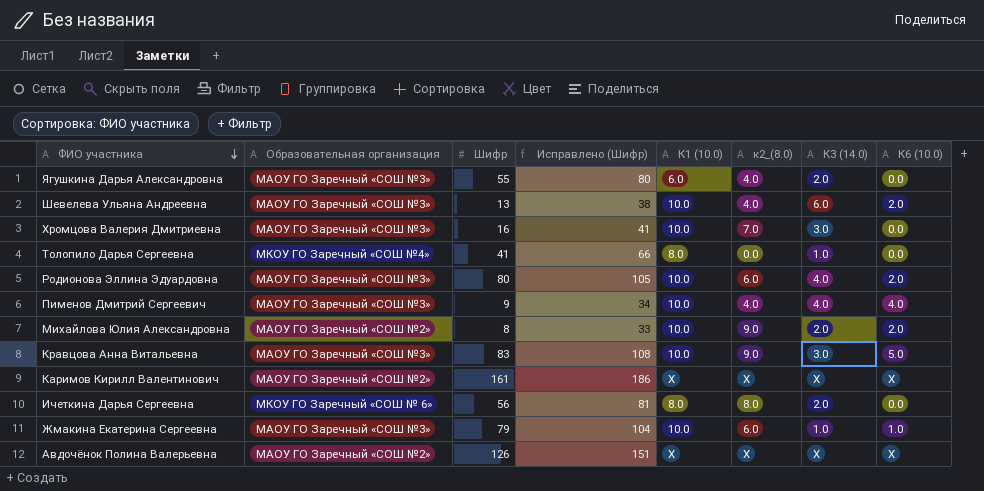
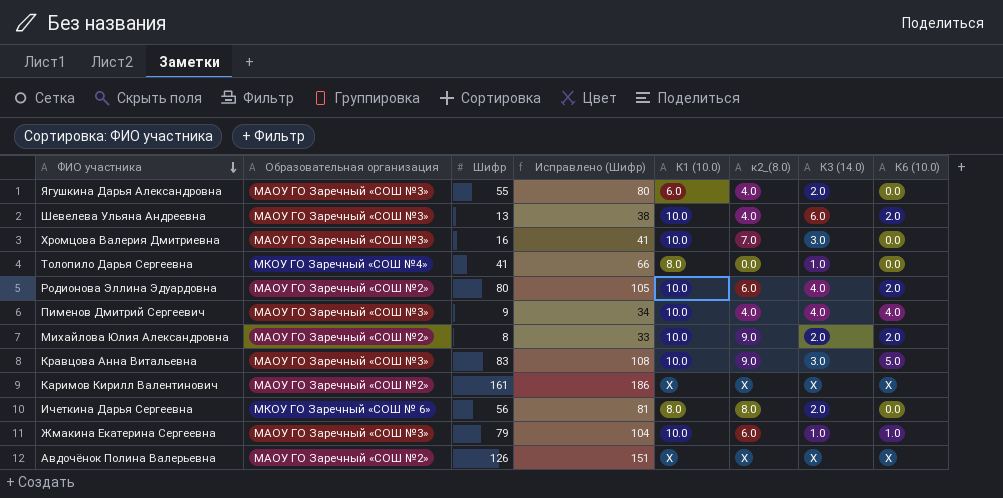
Родионова Эллина Эдуардовна | Образовательная организация: МАОУ ГО Заречный «СОШ №3» -> МАОУ ГО Заречный «СОШ №2»

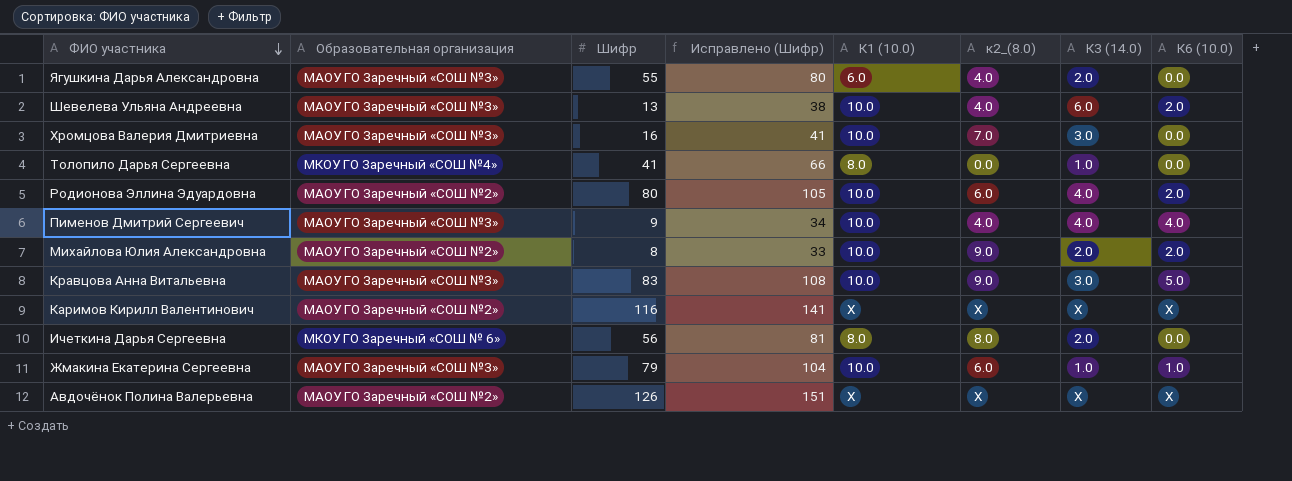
Каримов Кирилл Валентинович | Шифр: 161 -> 116
Каримов Кирилл Валентинович | Исправлено (Шифр): 186 -> 141

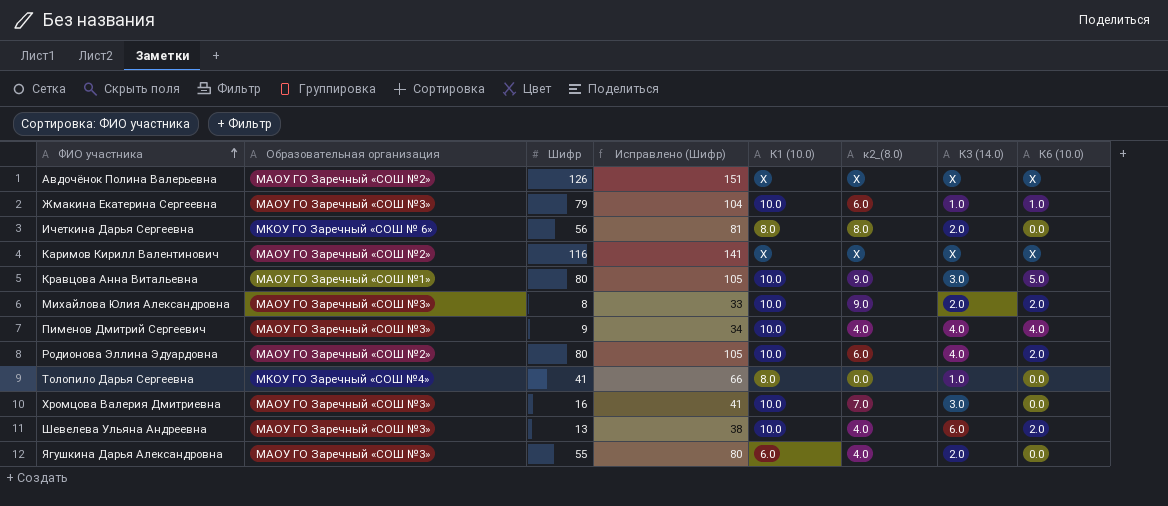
row order: ФИО участника descending -> ФИО участника ascending
Кравцова Анна Витальевна | Образовательная организация: МАОУ ГО Заречный «СОШ №3» -> МАОУ ГО Заречный «СОШ №1»
Кравцова Анна Витальевна | Шифр: 83 -> 80
Кравцова Анна Витальевна | Исправлено (Шифр): 108 -> 105
Михайлова Юлия Александровна | Образовательная организация: МАОУ ГО Заречный «СОШ №2» -> МАОУ ГО Заречный «СОШ №3»

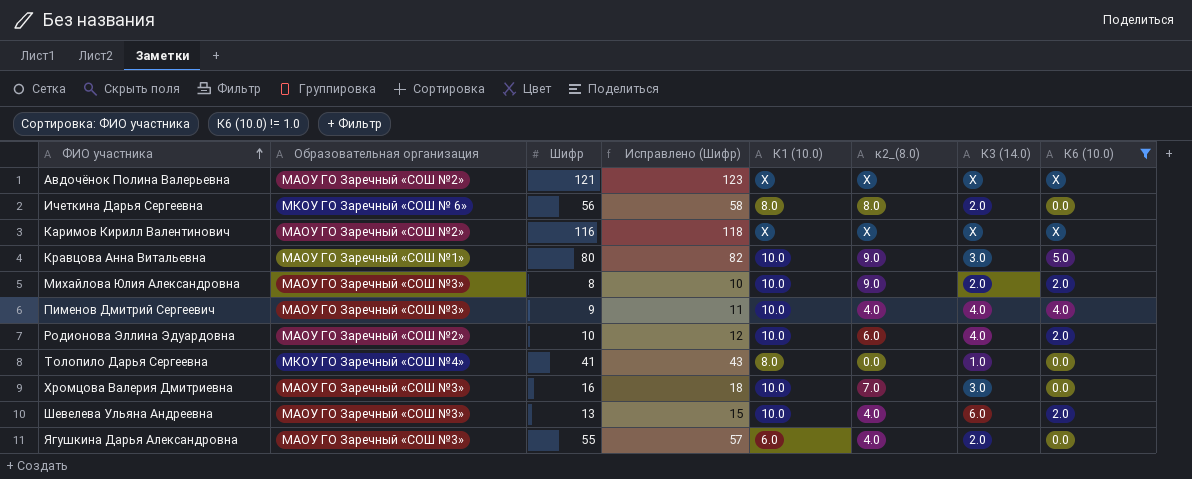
filter: none -> К6 (10.0) != 1.0
column Исправлено (Шифр) | formula: [Шифр] + 25 -> [Шифр] + 2
Авдочёнок Полина Валерьевна | Шифр: 126 -> 121
Родионова Эллина Эдуардовна | Шифр: 80 -> 10

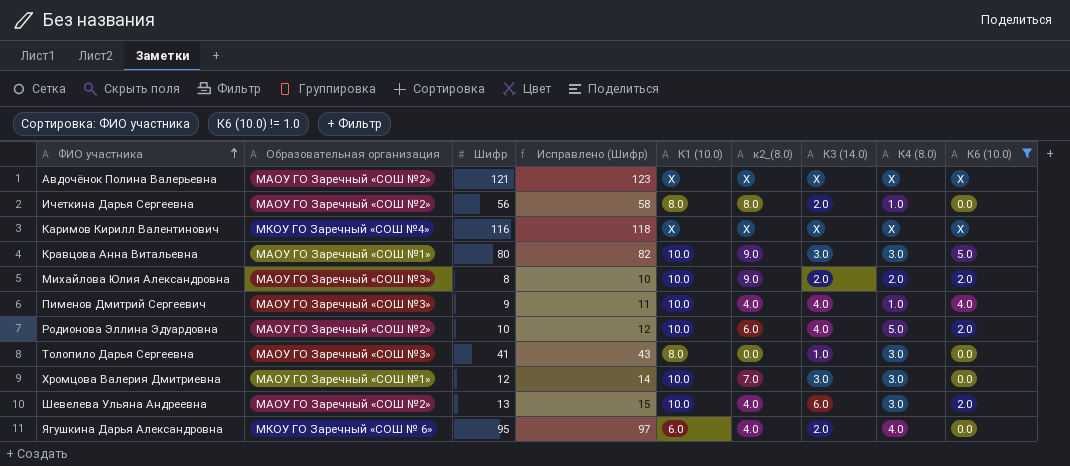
column К4 (8.0) | position: none -> 8
Ичеткина Дарья Сергеевна | Образовательная организация: МКОУ ГО Заречный «СОШ № 6» -> МАОУ ГО Заречный «СОШ №2»
Каримов Кирилл Валентинович | Образовательная организация: МАОУ ГО Заречный «СОШ №2» -> МКОУ ГО Заречный «СОШ №4»
Толопило Дарья Сергеевна | Образовательная организация: МКОУ ГО Заречный «СОШ №4» -> МАОУ ГО Заречный «СОШ №3»
Хромцова Валерия Дмитриевна | Образовательная организация: МАОУ ГО Заречный «СОШ №3» -> МАОУ ГО Заречный «СОШ №1»
Хромцова Валерия Дмитриевна | Шифр: 16 -> 12
Хромцова Валерия Дмитриевна | Исправлено (Шифр): 18 -> 14
Шевелева Ульяна Андреевна | Образовательная организация: МАОУ ГО Заречный «СОШ №3» -> МАОУ ГО Заречный «СОШ №2»
Ягушкина Дарья Александровна | Образовательная организация: МАОУ ГО Заречный «СОШ №3» -> МКОУ ГО Заречный «СОШ № 6»
Ягушкина Дарья Александровна | Шифр: 55 -> 95
Ягушкина Дарья Александровна | Исправлено (Шифр): 57 -> 97

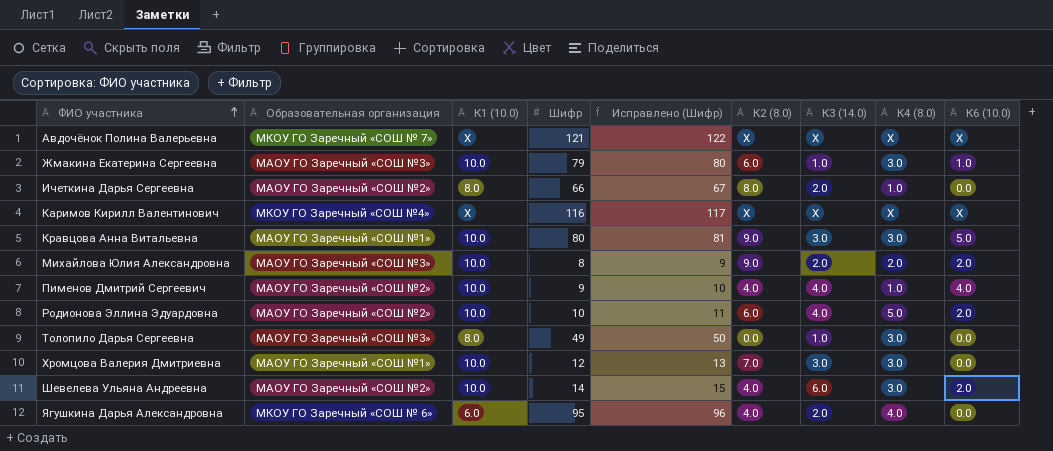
filter: К6 (10.0) != 1.0 -> none
column К1 (10.0) | position: 5 -> 3
column Исправлено (Шифр) | formula: [Шифр] + 2 -> [Шифр] + 1
column name: к2_(8.0) -> К2 (8.0)
Авдочёнок Полина Валерьевна | Образовательная организация: МАОУ ГО Заречный «СОШ №2» -> МКОУ ГО Заречный «СОШ № 7»
Ичеткина Дарья Сергеевна | Шифр: 56 -> 66
Пименов Дмитрий Сергеевич | Образовательная организация: МАОУ ГО Заречный «СОШ №3» -> МАОУ ГО Заречный «СОШ №2»
Толопило Дарья Сергеевна | Шифр: 41 -> 49
Шевелева Ульяна Андреевна | Шифр: 13 -> 14

